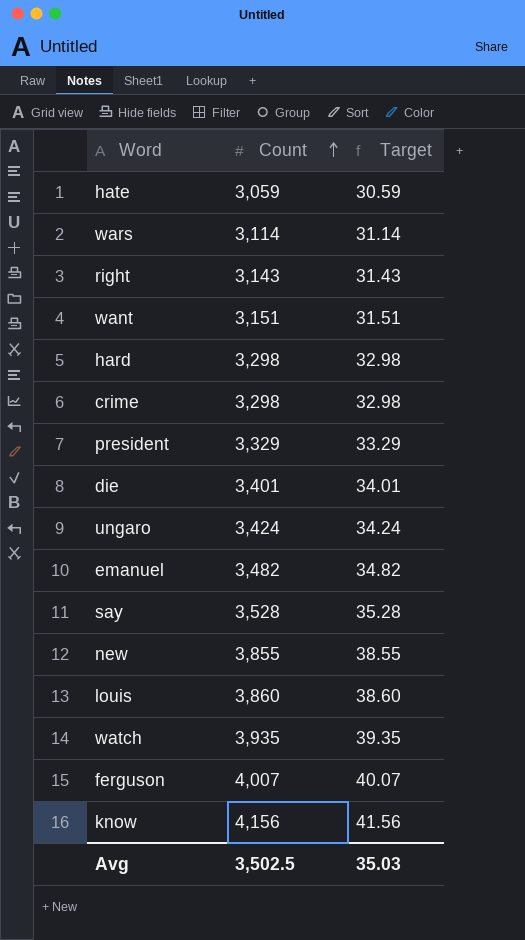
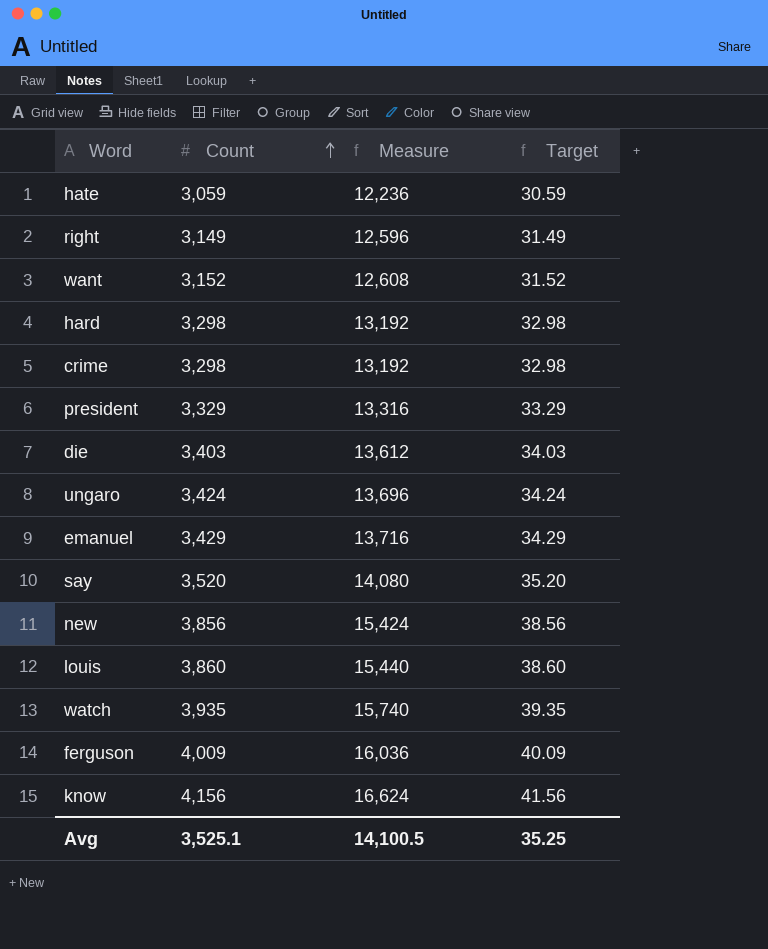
column Measure | formula: none -> [Count] * 4
row wars: 3,114 | 31.14 -> none
right | Count: 3,143 -> 3,149
right | Target: 31.43 -> 31.49
want | Count: 3,151 -> 3,152
want | Target: 31.51 -> 31.52
die | Count: 3,401 -> 3,403
die | Target: 34.01 -> 34.03
emanuel | Count: 3,482 -> 3,429
emanuel | Target: 34.82 -> 34.29
say | Count: 3,528 -> 3,520
say | Target: 35.28 -> 35.20
new | Count: 3,855 -> 3,856
new | Target: 38.55 -> 38.56
ferguson | Count: 4,007 -> 4,009
ferguson | Target: 40.07 -> 40.09
Avg | Count: 3,502.5 -> 3,525.1
Avg | Target: 35.03 -> 35.25

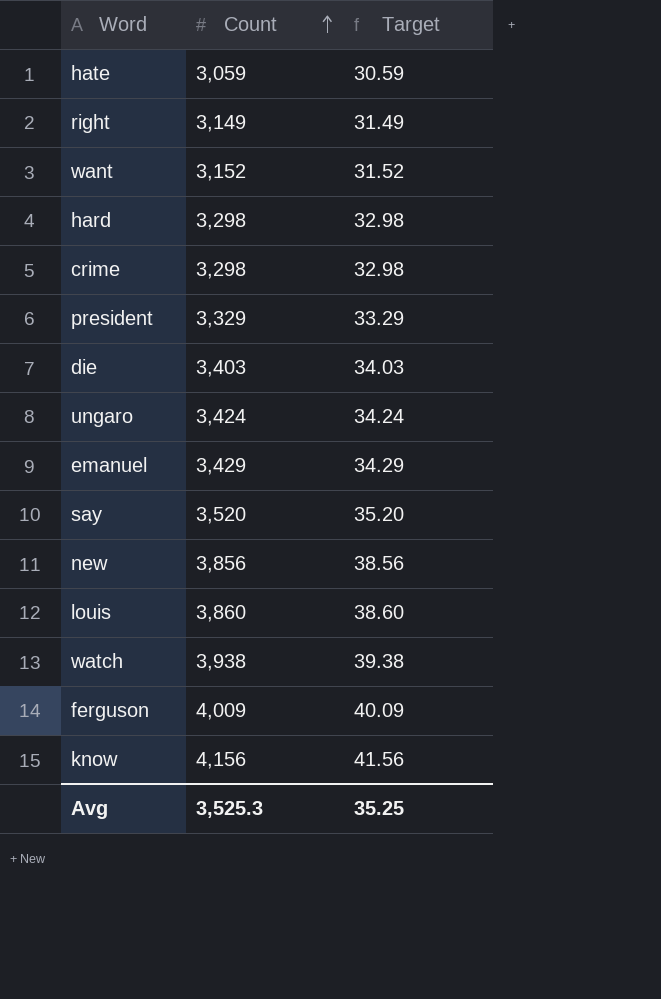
column Measure | formula: [Count] * 4 -> none
watch | Count: 3,935 -> 3,938
watch | Target: 39.35 -> 39.38
Avg | Count: 3,525.1 -> 3,525.3

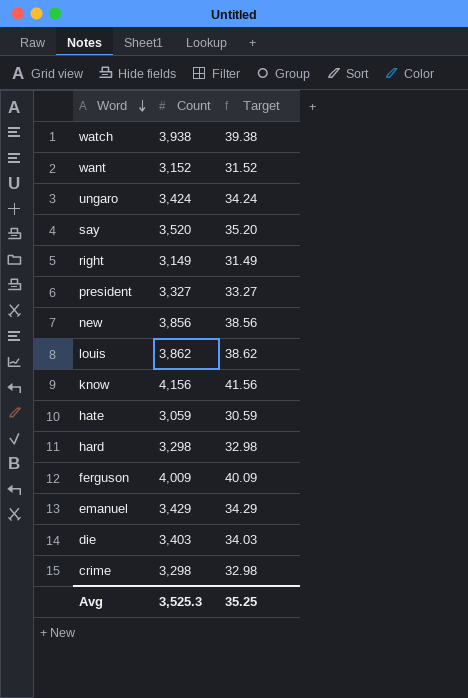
row order: Count ascending -> Word descending
president | Count: 3,329 -> 3,327
president | Target: 33.29 -> 33.27
louis | Count: 3,860 -> 3,862
louis | Target: 38.60 -> 38.62

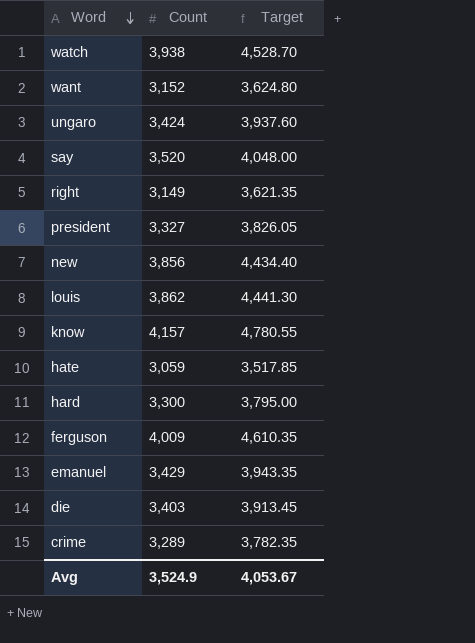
column Target | formula: [Count] * 0.01 -> [Count] * 1.15
know | Count: 4,156 -> 4,157
hard | Count: 3,298 -> 3,300
crime | Count: 3,298 -> 3,289
Avg | Count: 3,525.3 -> 3,524.9
Avg | Target: 35.25 -> 4,053.67

